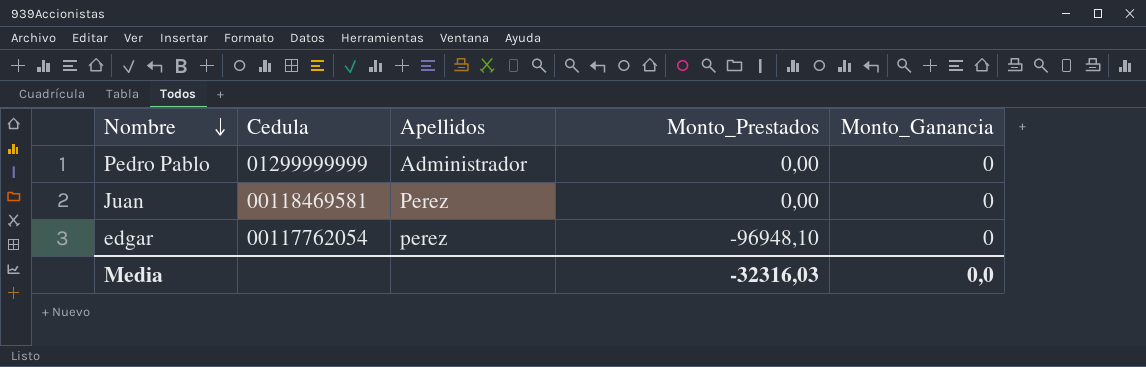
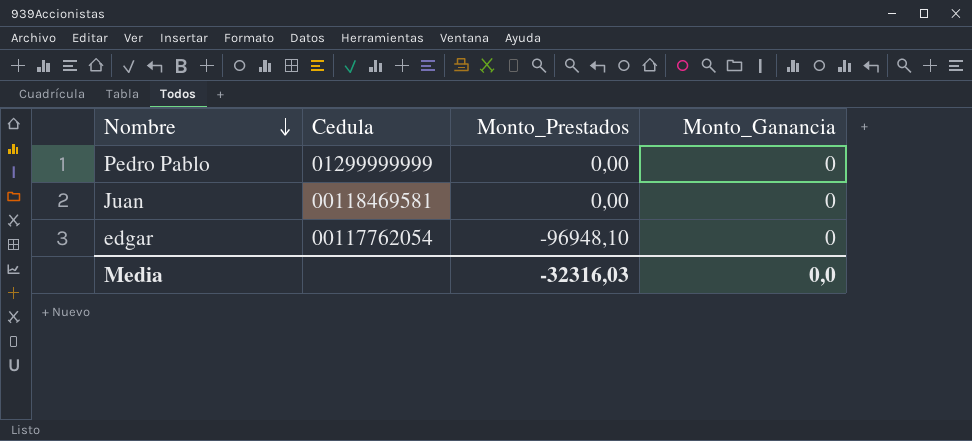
column Apellidos | position: 3 -> none

